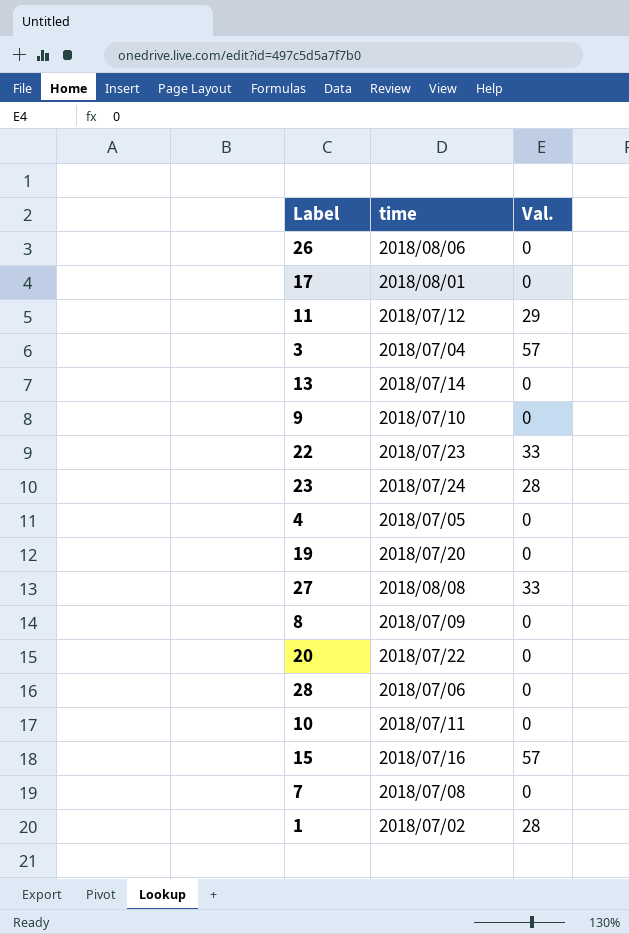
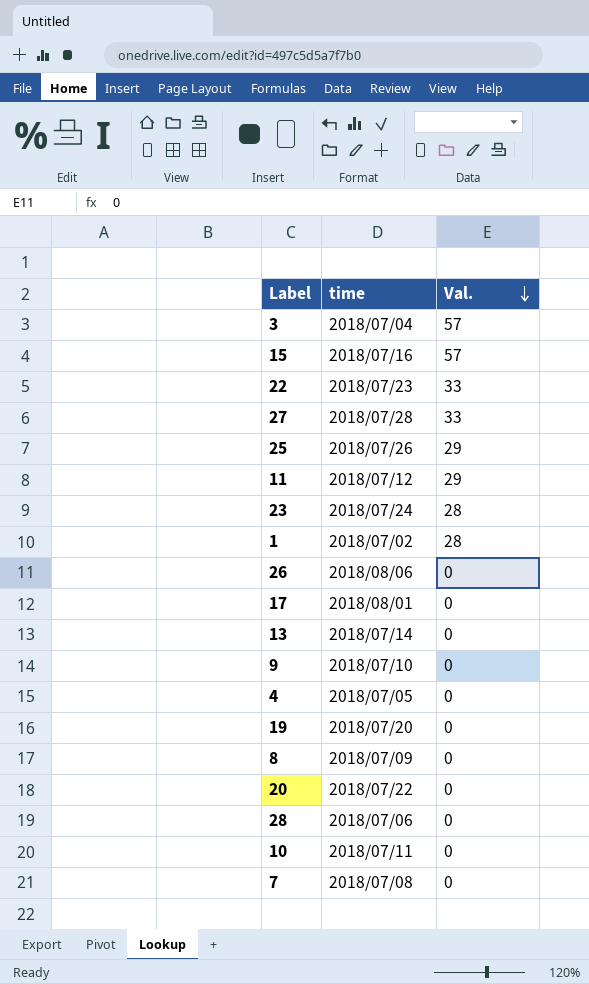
row order: none -> Val. descending
27 | time: 2018/08/08 -> 2018/07/28
row 25: none -> 2018/07/26 | 29

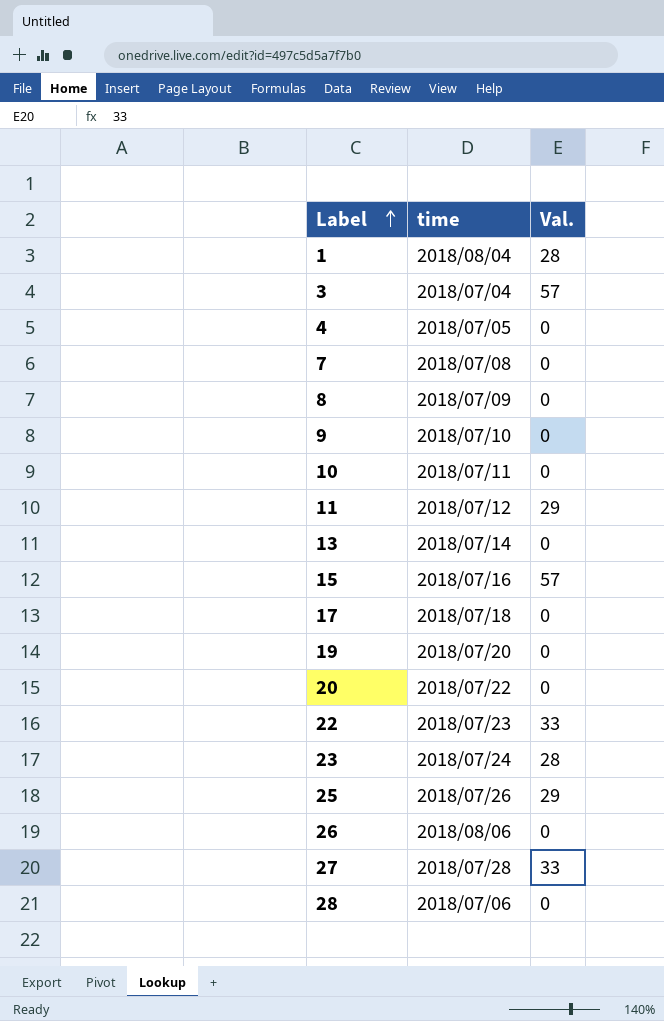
row order: Val. descending -> Label ascending
1 | time: 2018/07/02 -> 2018/08/04
17 | time: 2018/08/01 -> 2018/07/18

